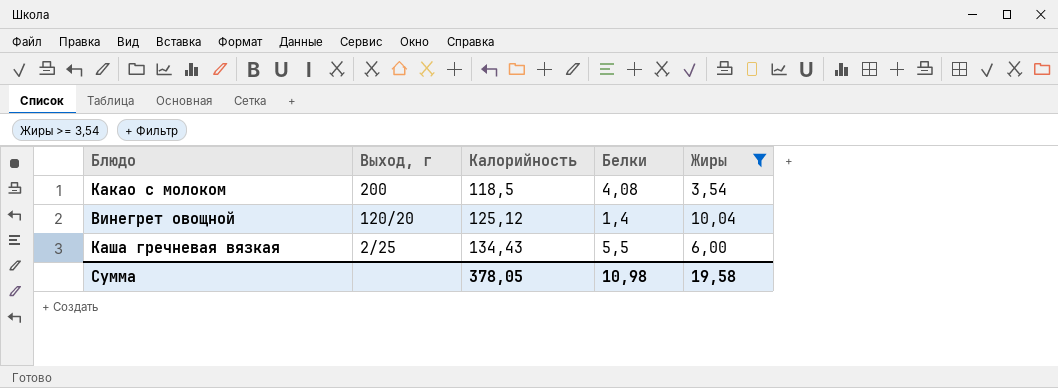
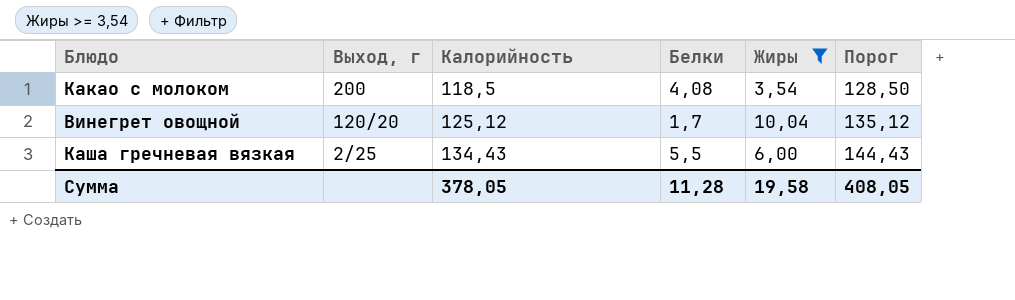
column Порог | formula: none -> [Калорийность] + 10
Винегрет овощной | Белки: 1,4 -> 1,7
Сумма | Белки: 10,98 -> 11,28

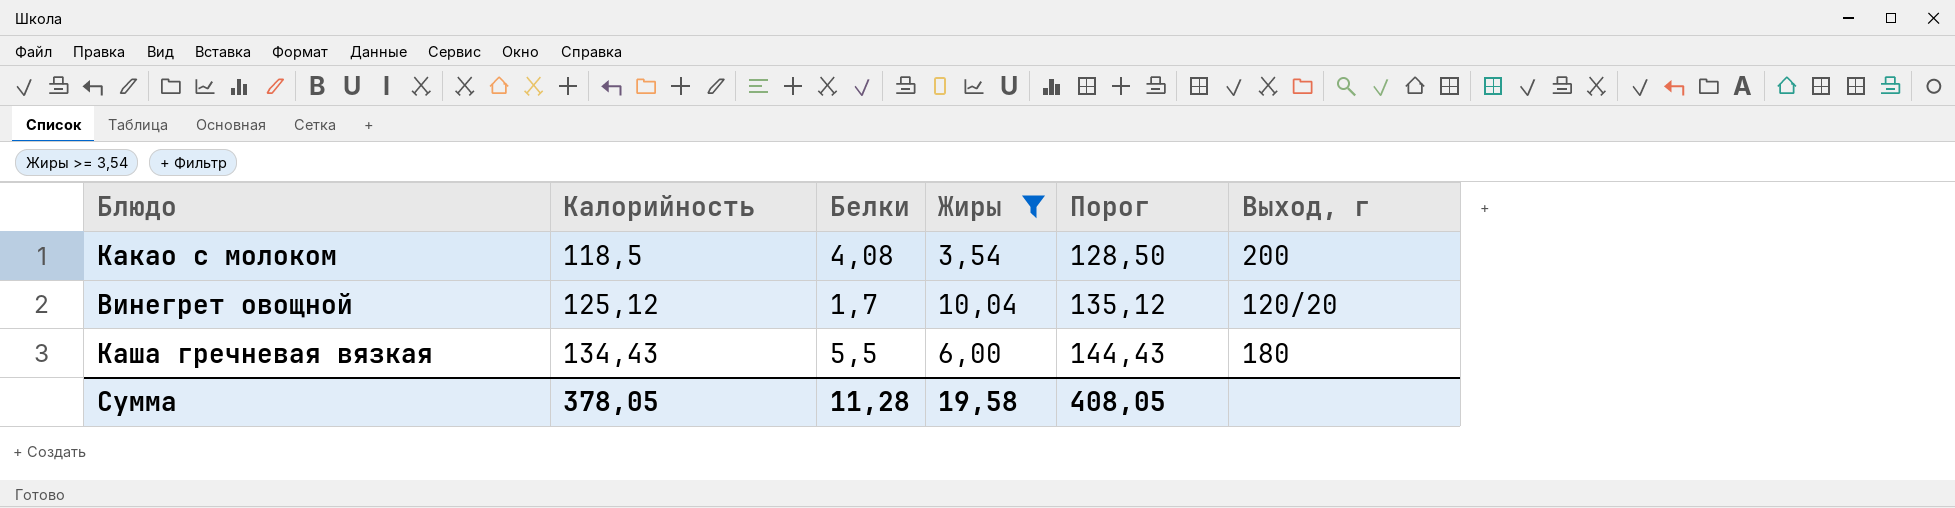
column Выход, г | position: 2 -> 6
Каша гречневая вязкая | Выход, г: 2/25 -> 180

